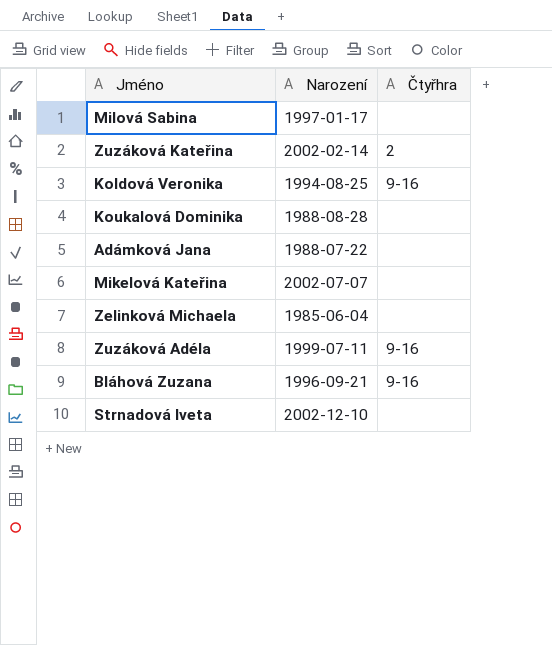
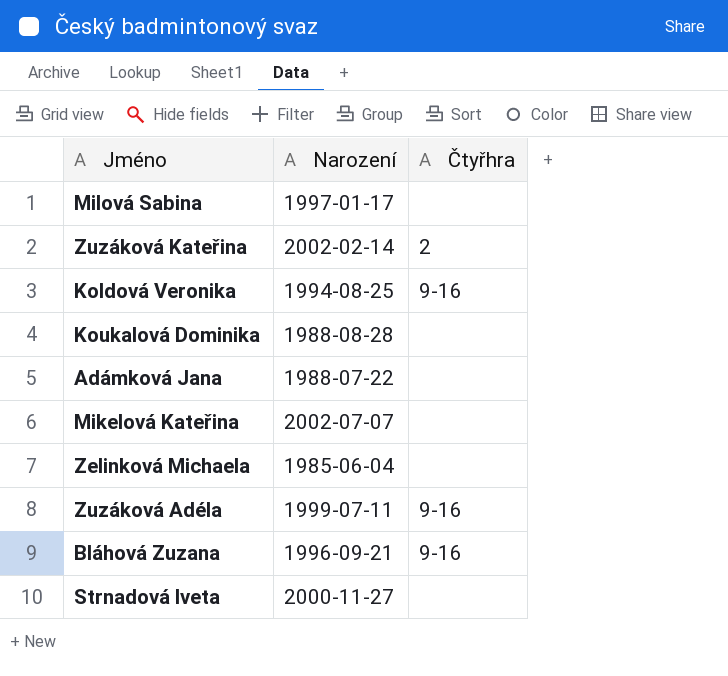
Strnadová Iveta | Narození: 2002-12-10 -> 2000-11-27

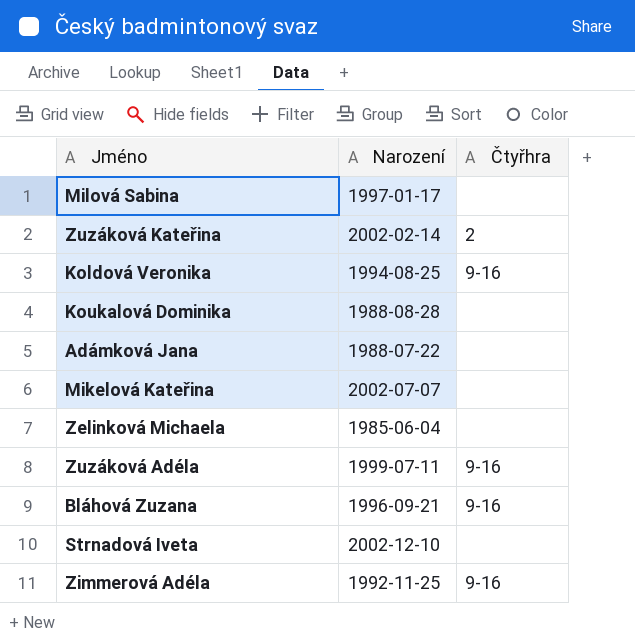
Strnadová Iveta | Narození: 2000-11-27 -> 2002-12-10
row Zimmerová Adéla: none -> 1992-11-25 | 9-16

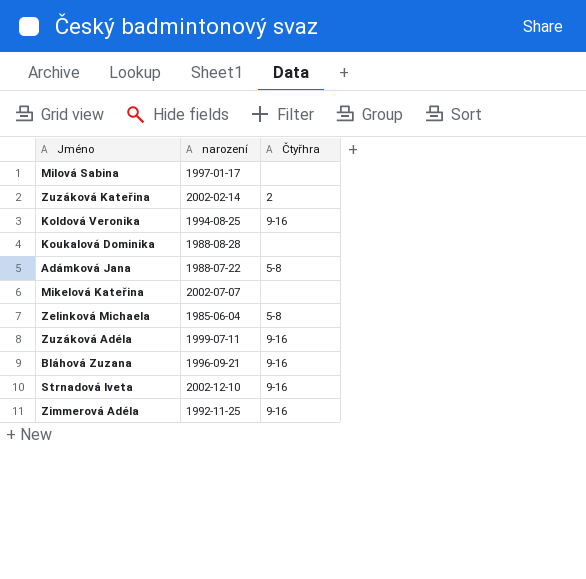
column name: Narození -> narození
Adámková Jana | Čtyřhra: none -> 5-8
Zelinková Michaela | Čtyřhra: none -> 5-8
Strnadová Iveta | Čtyřhra: none -> 9-16

